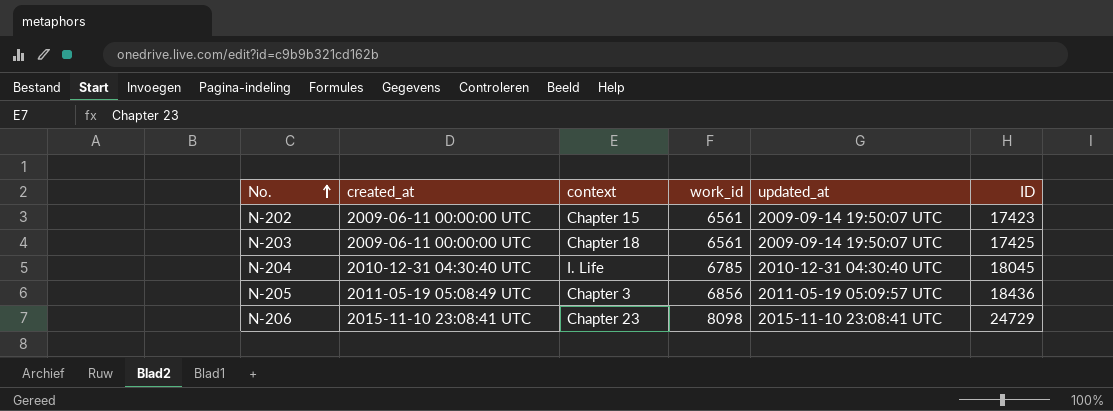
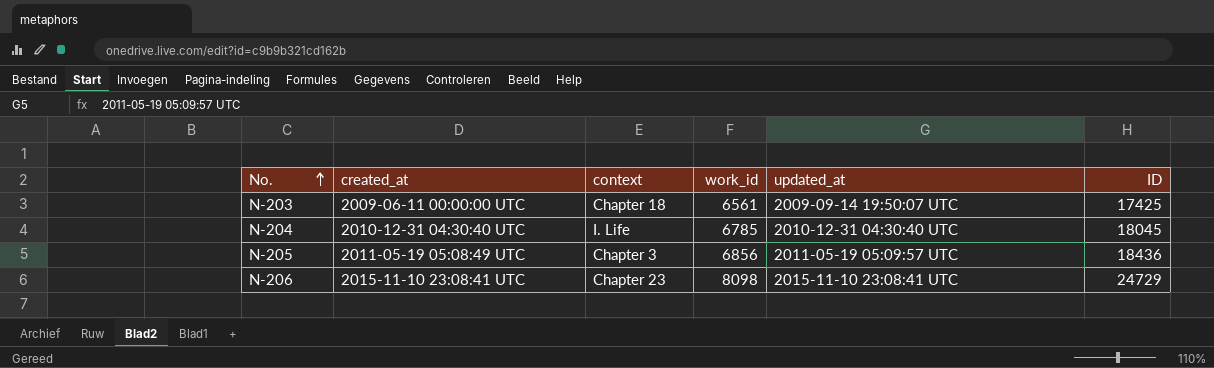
row N-202: 2009-06-11 00:00:00 UTC | Chapter 15 | 6561 | 2009-09-14 19:50:07 UTC | 17423 -> none

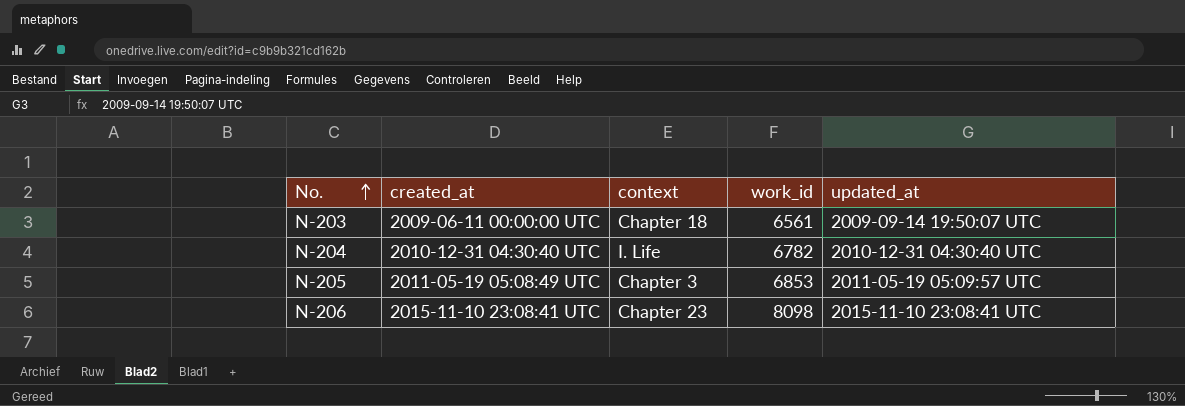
column ID | position: 6 -> none
N-204 | work_id: 6785 -> 6782
N-205 | work_id: 6856 -> 6853

